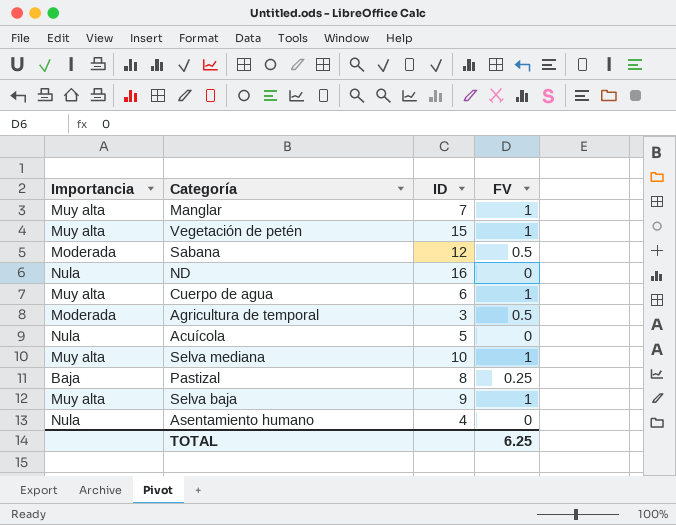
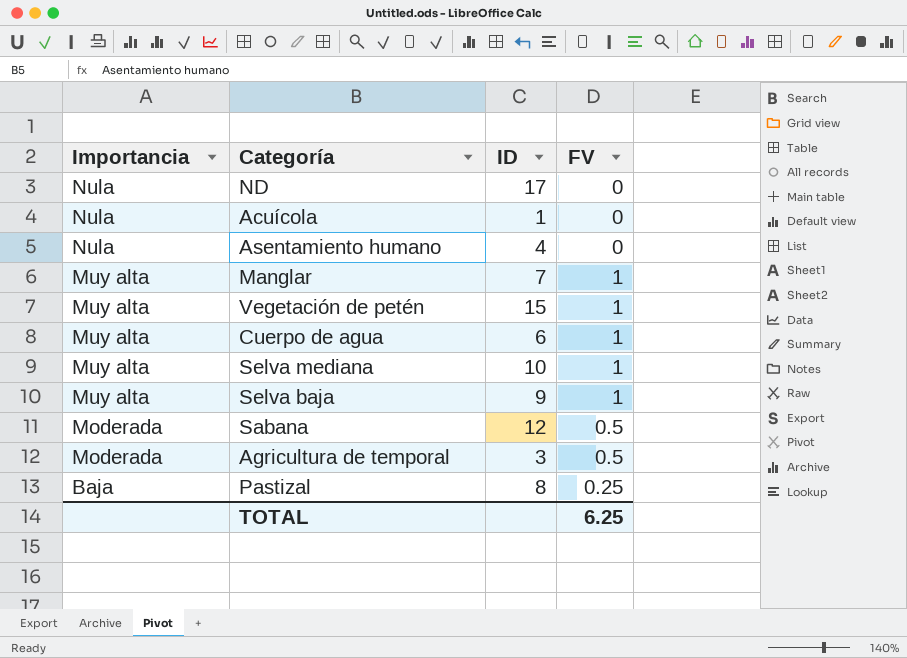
row order: none -> Importancia descending
ND | ID: 16 -> 17
Acuícola | ID: 5 -> 1

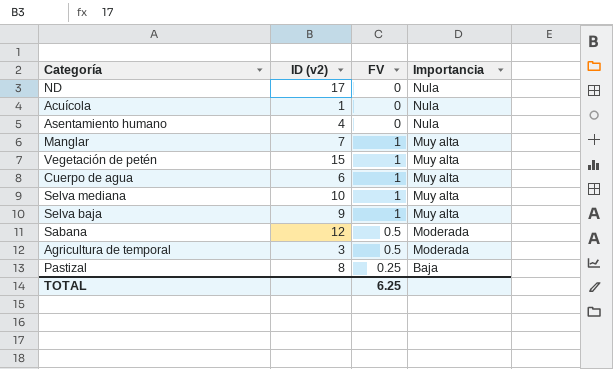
column name: ID -> ID (v2)
column Importancia | position: 1 -> 4

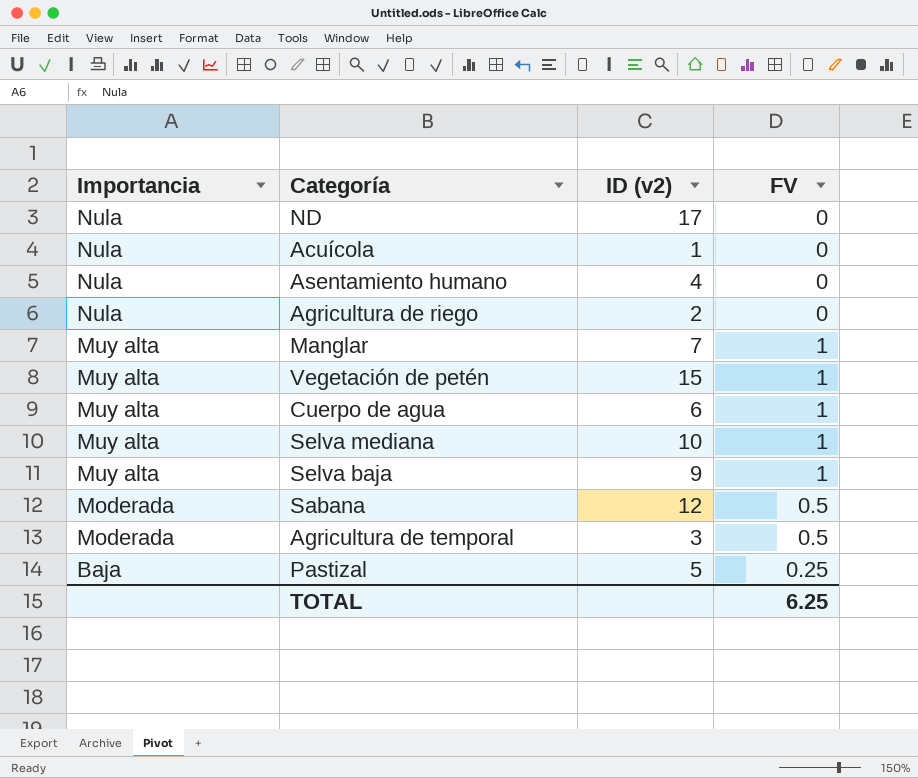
column Importancia | position: 4 -> 1
row Agricultura de riego: none -> Nula | 2 | 0
Pastizal | ID (v2): 8 -> 5

